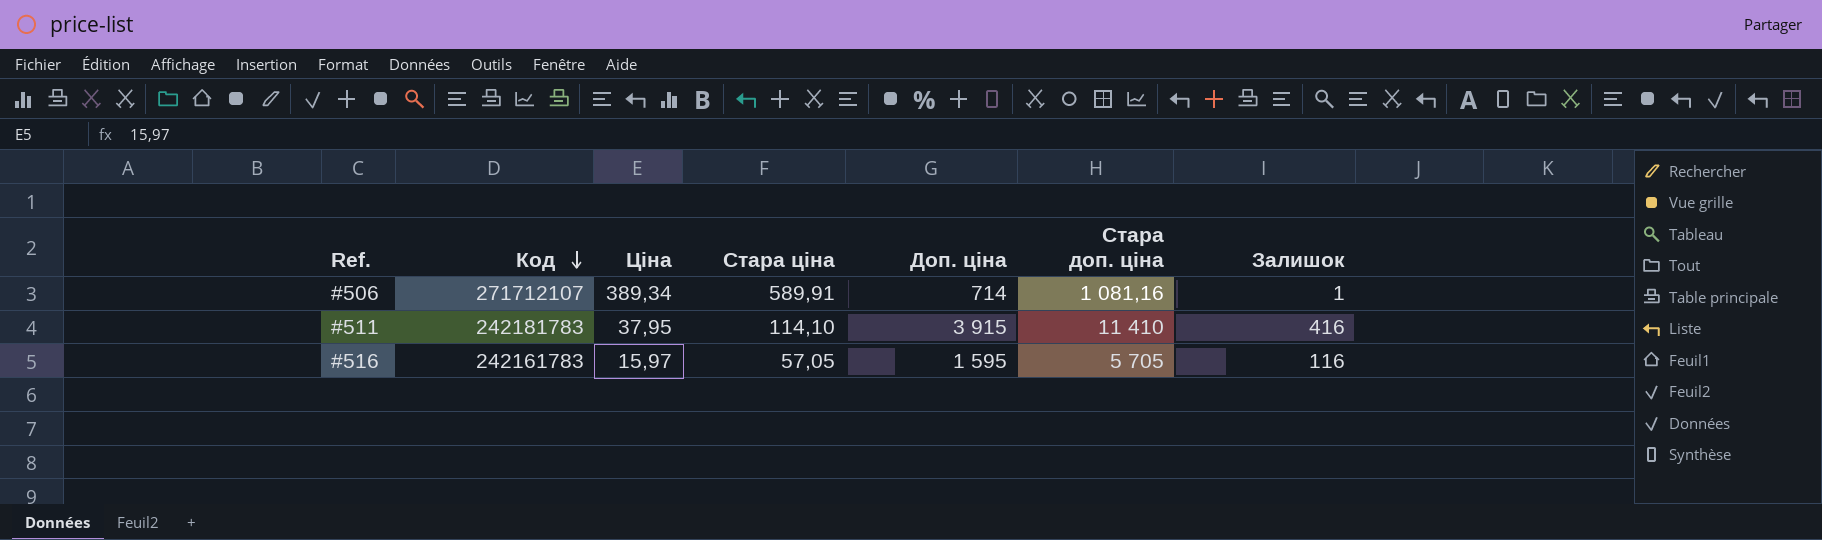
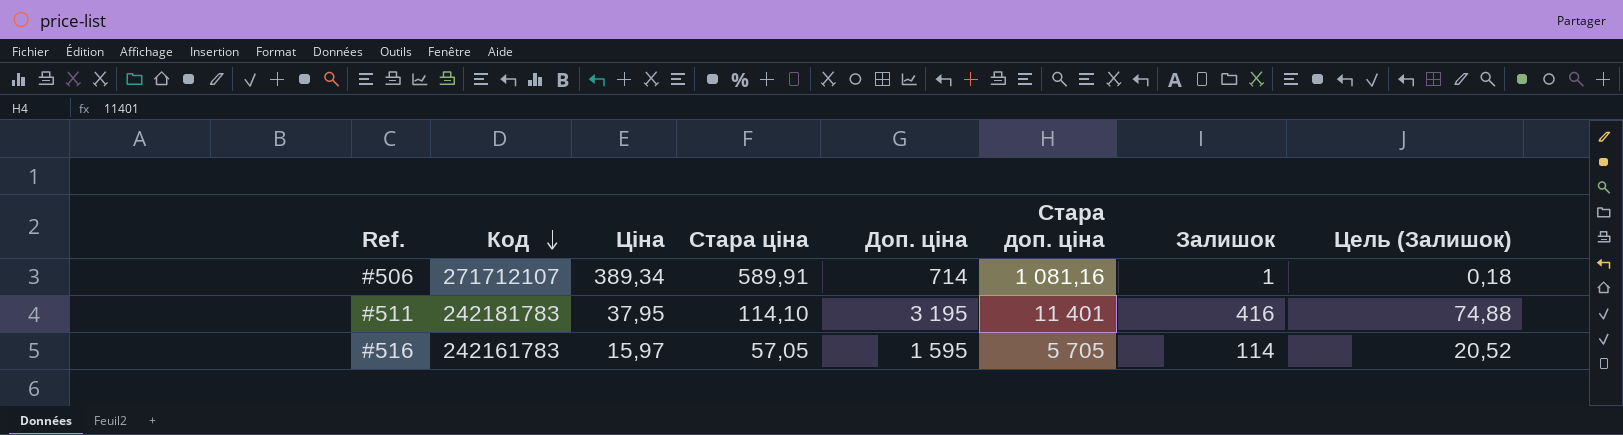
column Цель (Залишок) | formula: none -> [Залишок] * 0,18
#511 | Доп. ціна: 3 915 -> 3 195
#511 | Стара доп. ціна: 11 410 -> 11 401
#516 | Залишок: 116 -> 114

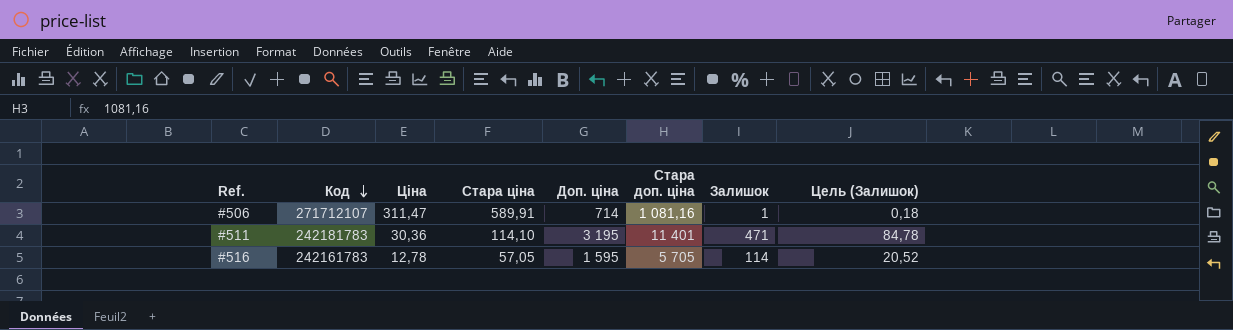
#506 | Ціна: 389,34 -> 311,47
#511 | Ціна: 37,95 -> 30,36
#511 | Залишок: 416 -> 471
#511 | Цель (Залишок): 74,88 -> 84,78
#516 | Ціна: 15,97 -> 12,78

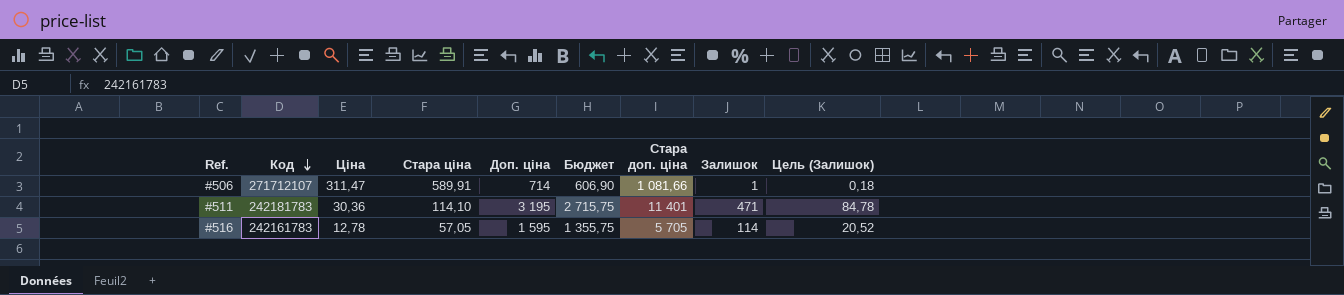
column Бюджет | formula: none -> [Доп. ціна] * 0,85
#506 | Стара доп. ціна: 1 081,16 -> 1 081,66

